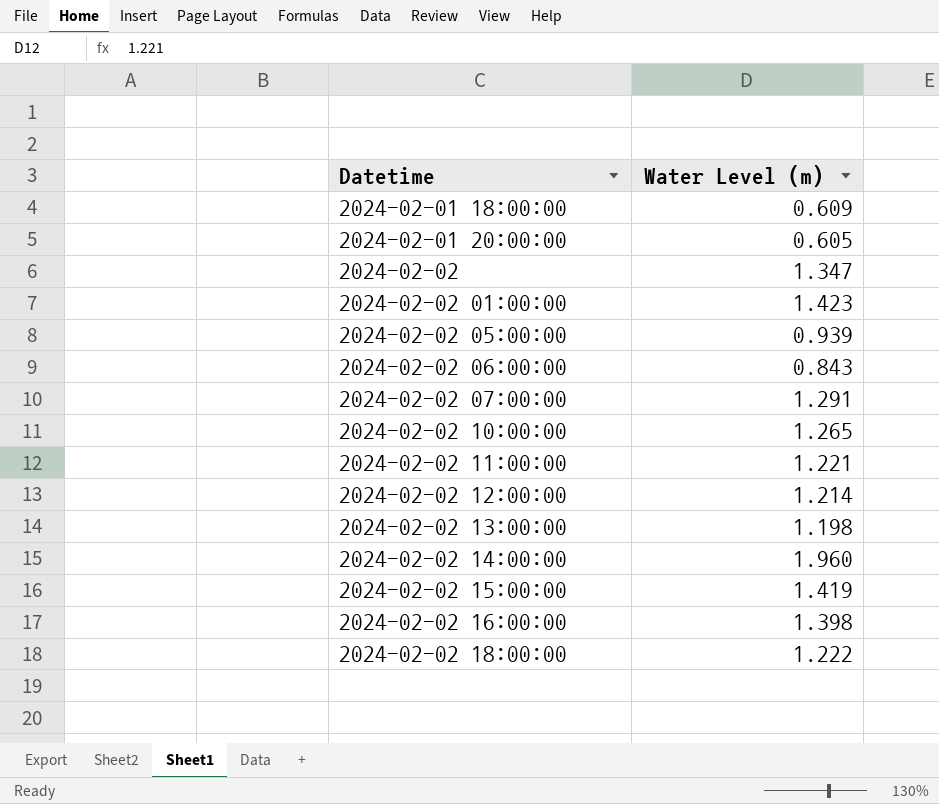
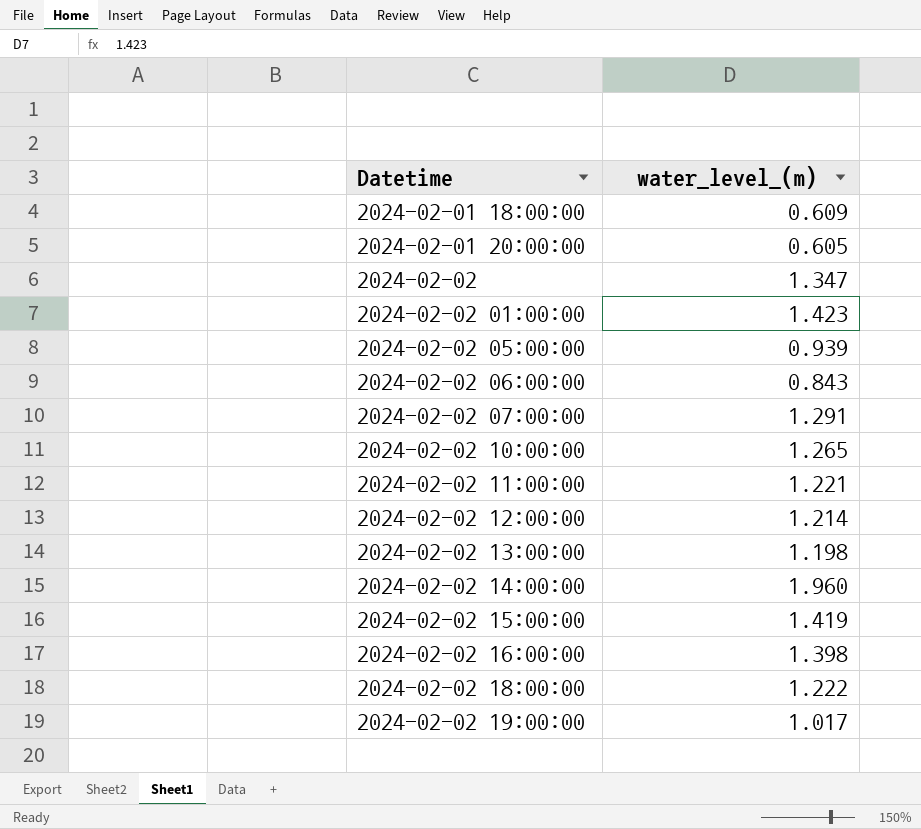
column name: Water Level (m) -> water_level_(m)
row 2024-02-02 19:00:00: none -> 1.017

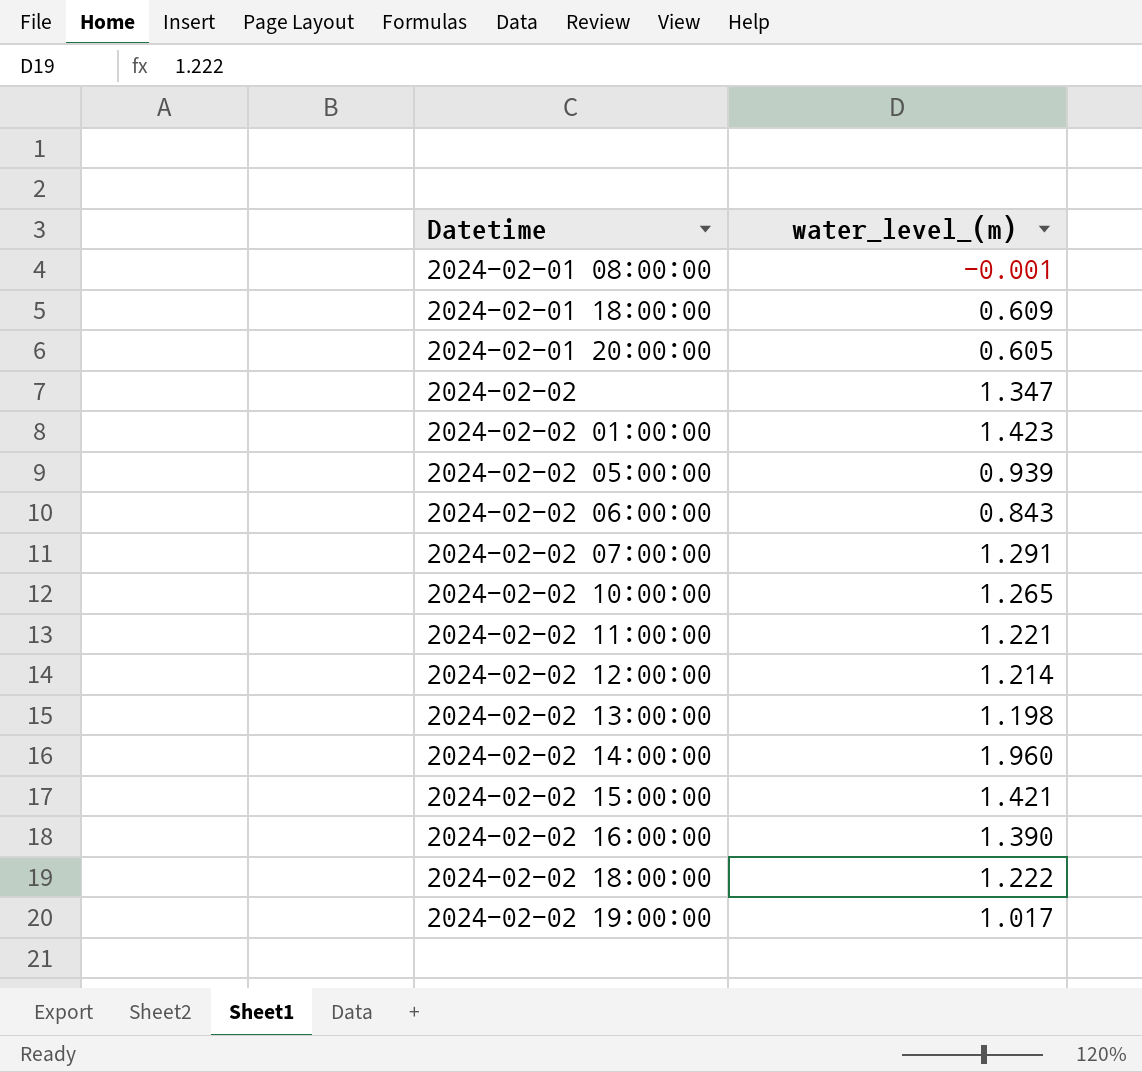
row 2024-02-01 08:00:00: none -> -0.001
2024-02-02 15:00:00 | water_level_(m): 1.419 -> 1.421
2024-02-02 16:00:00 | water_level_(m): 1.398 -> 1.390

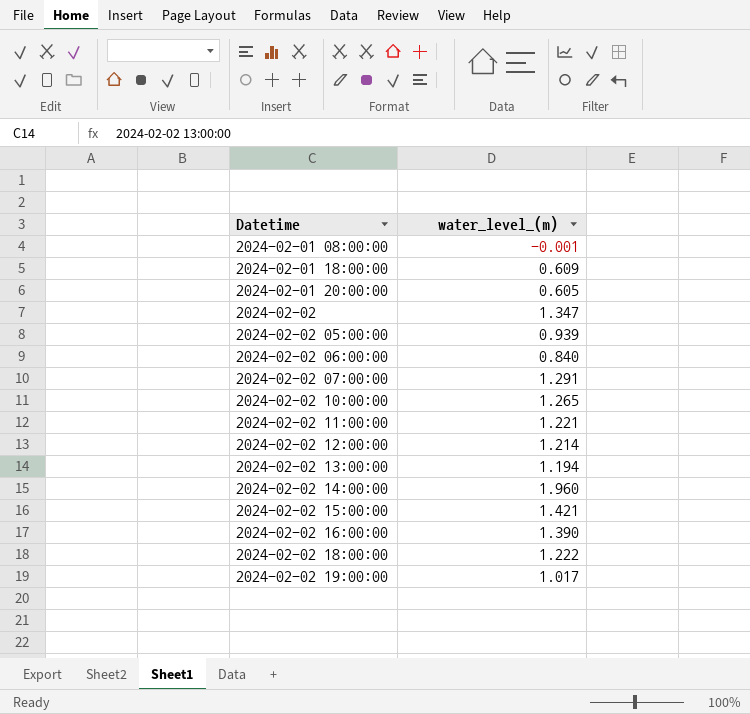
row 2024-02-02 01:00:00: 1.423 -> none
2024-02-02 06:00:00 | water_level_(m): 0.843 -> 0.840
2024-02-02 13:00:00 | water_level_(m): 1.198 -> 1.194

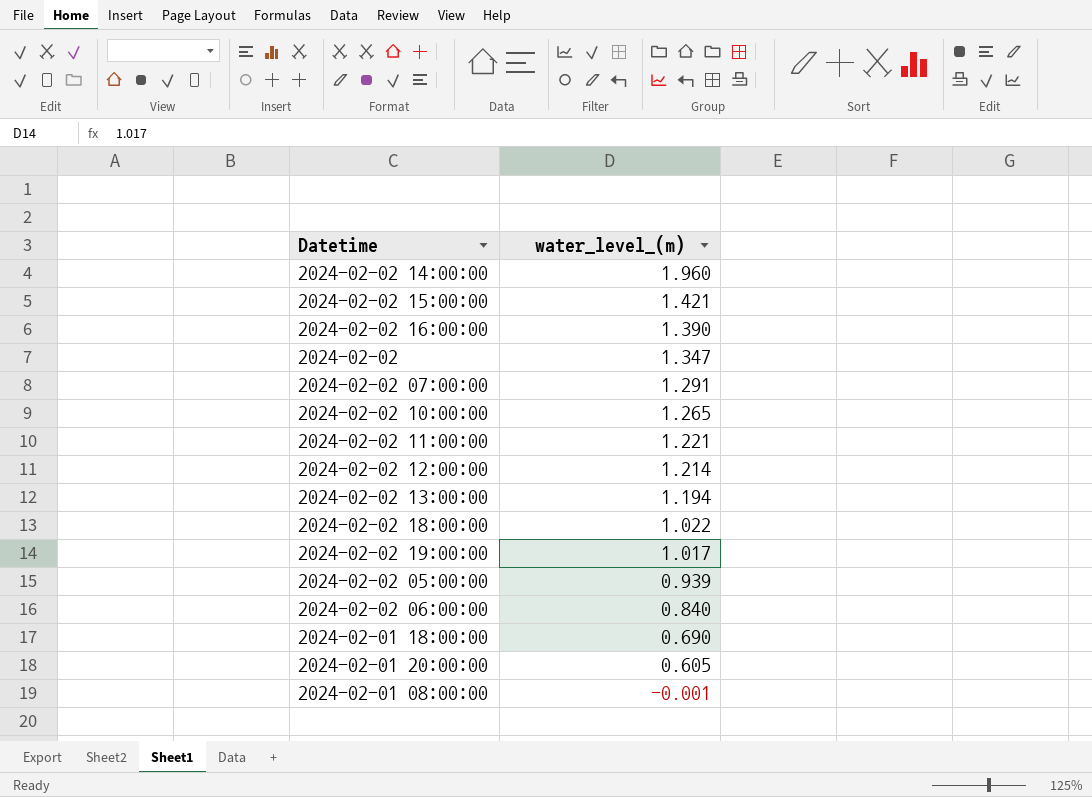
row order: Datetime ascending -> water_level_(m) descending
2024-02-02 18:00:00 | water_level_(m): 1.222 -> 1.022
2024-02-01 18:00:00 | water_level_(m): 0.609 -> 0.690

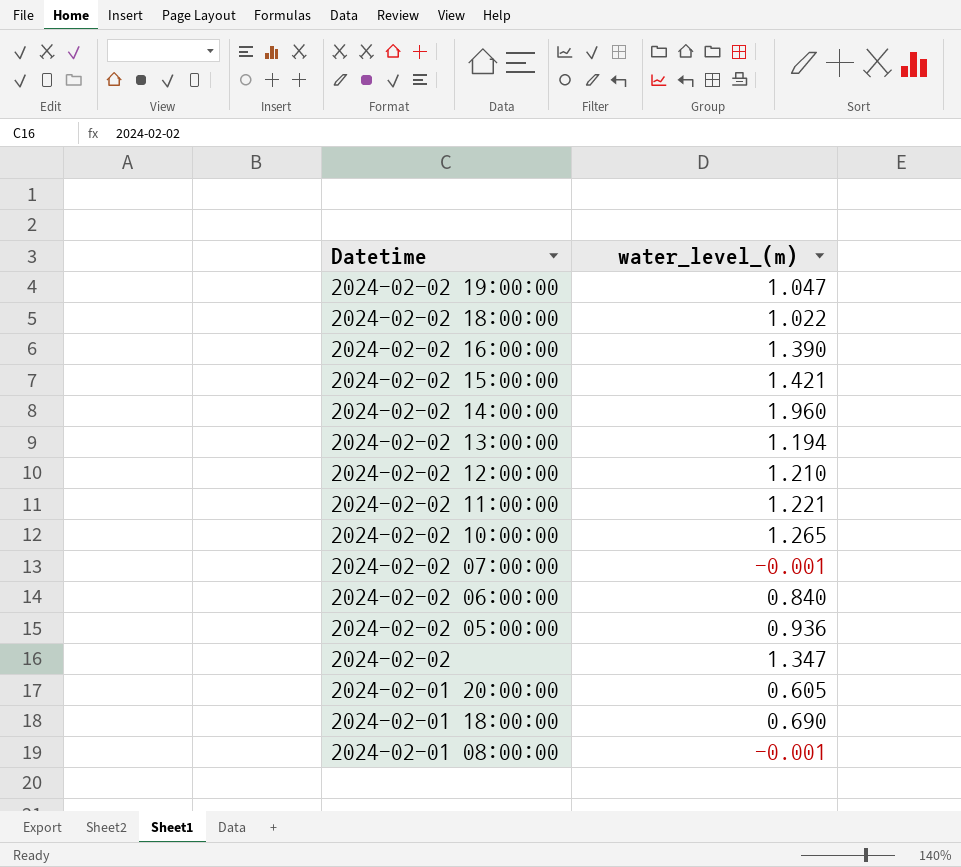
row order: water_level_(m) descending -> Datetime descending
2024-02-02 19:00:00 | water_level_(m): 1.017 -> 1.047
2024-02-02 12:00:00 | water_level_(m): 1.214 -> 1.210
2024-02-02 07:00:00 | water_level_(m): 1.291 -> -0.001
2024-02-02 05:00:00 | water_level_(m): 0.939 -> 0.936

